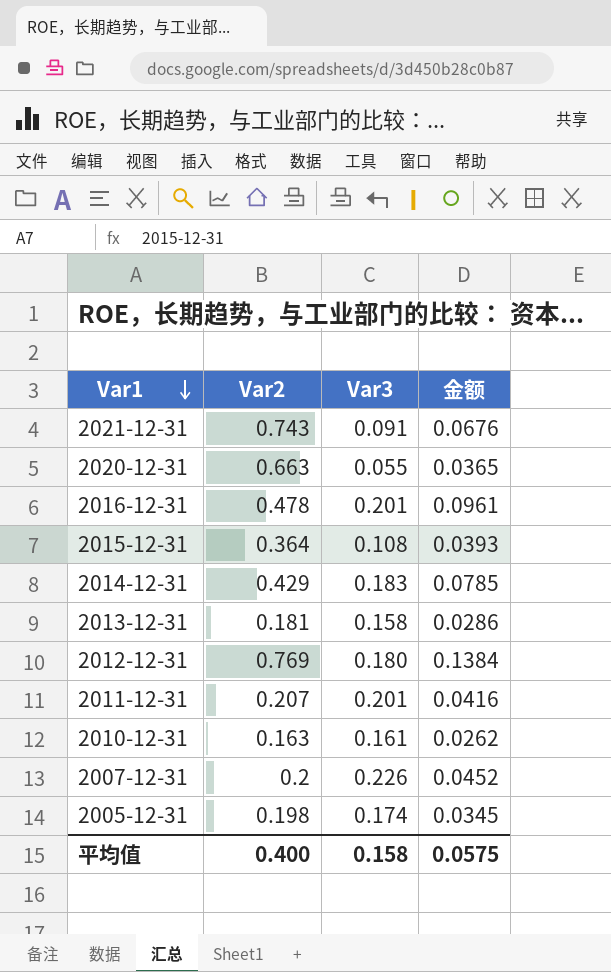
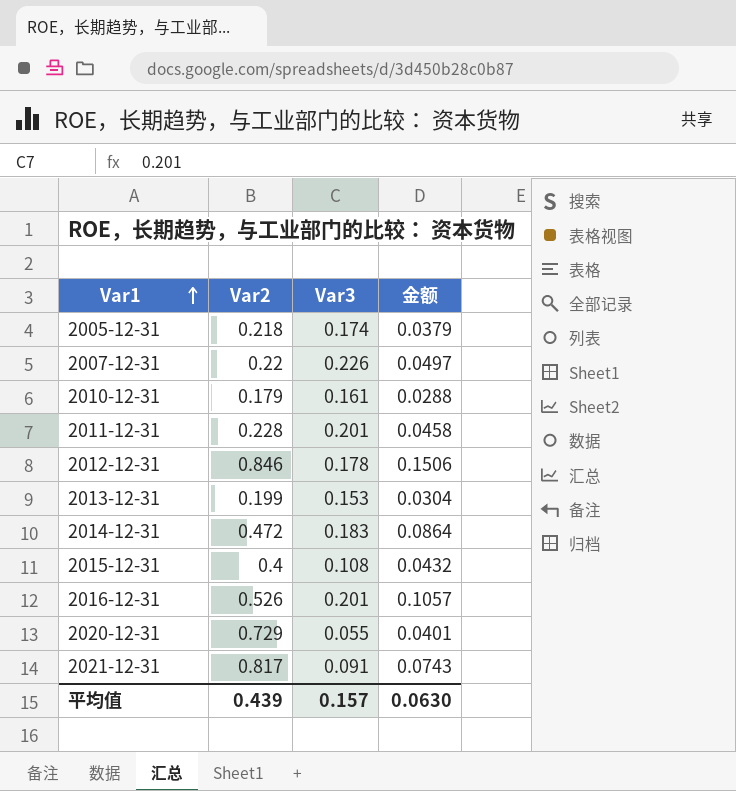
row order: Var1 descending -> Var1 ascending
2005-12-31 | Var2: 0.198 -> 0.218
2005-12-31 | 金额: 0.0345 -> 0.0379
2007-12-31 | Var2: 0.2 -> 0.22
2007-12-31 | 金额: 0.0452 -> 0.0497
2010-12-31 | Var2: 0.163 -> 0.179
2010-12-31 | 金额: 0.0262 -> 0.0288
2011-12-31 | Var2: 0.207 -> 0.228
2011-12-31 | 金额: 0.0416 -> 0.0458
2012-12-31 | Var2: 0.769 -> 0.846
2012-12-31 | Var3: 0.180 -> 0.178
2012-12-31 | 金额: 0.1384 -> 0.1506
2013-12-31 | Var2: 0.181 -> 0.199
2013-12-31 | Var3: 0.158 -> 0.153
2013-12-31 | 金额: 0.0286 -> 0.0304
2014-12-31 | Var2: 0.429 -> 0.472
2014-12-31 | 金额: 0.0785 -> 0.0864
2015-12-31 | Var2: 0.364 -> 0.4
2015-12-31 | 金额: 0.0393 -> 0.0432
2016-12-31 | Var2: 0.478 -> 0.526
2016-12-31 | 金额: 0.0961 -> 0.1057
2020-12-31 | Var2: 0.663 -> 0.729
2020-12-31 | 金额: 0.0365 -> 0.0401
2021-12-31 | Var2: 0.743 -> 0.817
2021-12-31 | 金额: 0.0676 -> 0.0743
平均值 | Var2: 0.400 -> 0.439
平均值 | Var3: 0.158 -> 0.157
平均值 | 金额: 0.0575 -> 0.0630

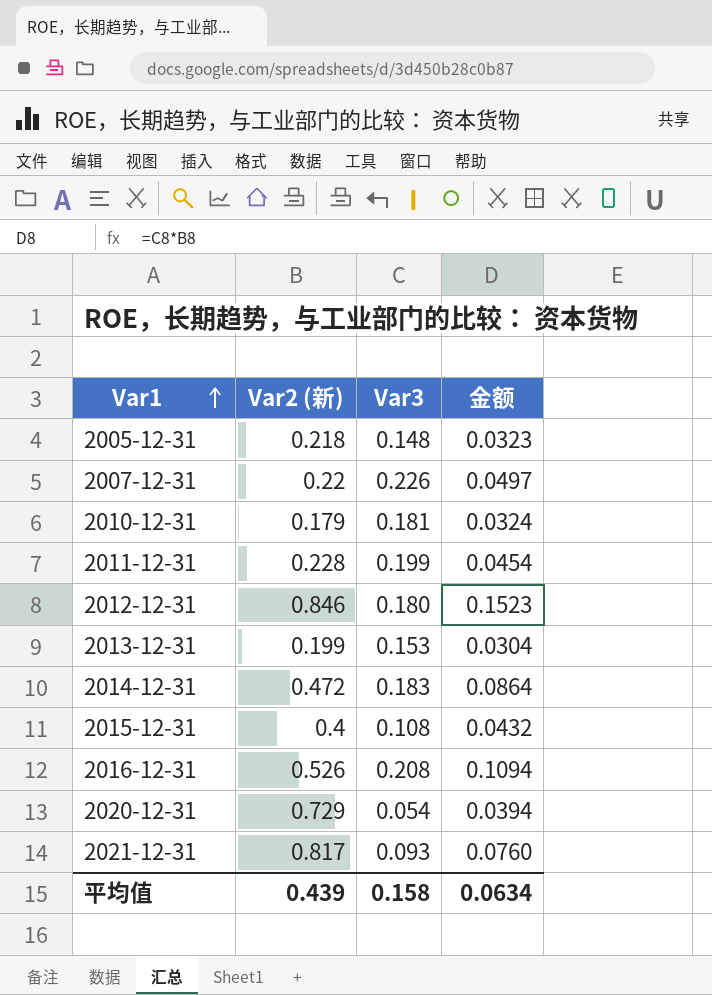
column name: Var2 -> Var2 (新)
2005-12-31 | Var3: 0.174 -> 0.148
2005-12-31 | 金额: 0.0379 -> 0.0323
2010-12-31 | Var3: 0.161 -> 0.181
2010-12-31 | 金额: 0.0288 -> 0.0324
2011-12-31 | Var3: 0.201 -> 0.199
2011-12-31 | 金额: 0.0458 -> 0.0454
2012-12-31 | Var3: 0.178 -> 0.180
2012-12-31 | 金额: 0.1506 -> 0.1523
2016-12-31 | Var3: 0.201 -> 0.208
2016-12-31 | 金额: 0.1057 -> 0.1094
2020-12-31 | Var3: 0.055 -> 0.054
2020-12-31 | 金额: 0.0401 -> 0.0394
2021-12-31 | Var3: 0.091 -> 0.093
2021-12-31 | 金额: 0.0743 -> 0.0760
平均值 | Var3: 0.157 -> 0.158
平均值 | 金额: 0.0630 -> 0.0634

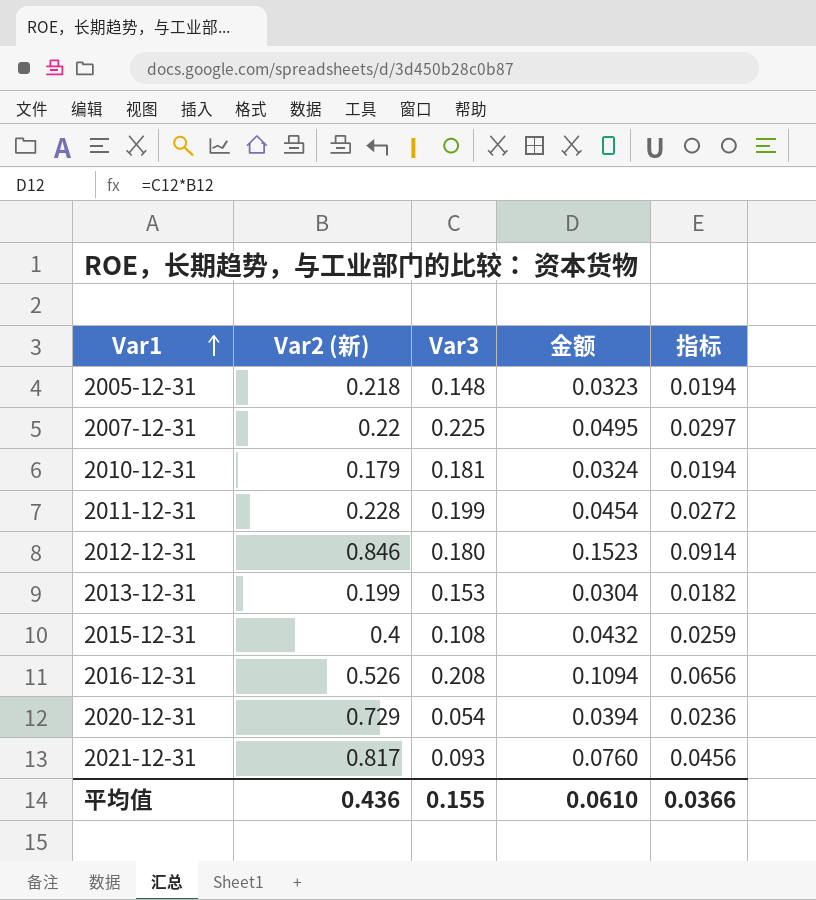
column 指标 | formula: none -> [金额] * 0.6
row 2014-12-31: 0.472 | 0.183 | 0.0864 -> none
2007-12-31 | Var3: 0.226 -> 0.225
2007-12-31 | 金额: 0.0497 -> 0.0495
平均值 | Var2 (新): 0.439 -> 0.436
平均值 | Var3: 0.158 -> 0.155
平均值 | 金额: 0.0634 -> 0.0610

